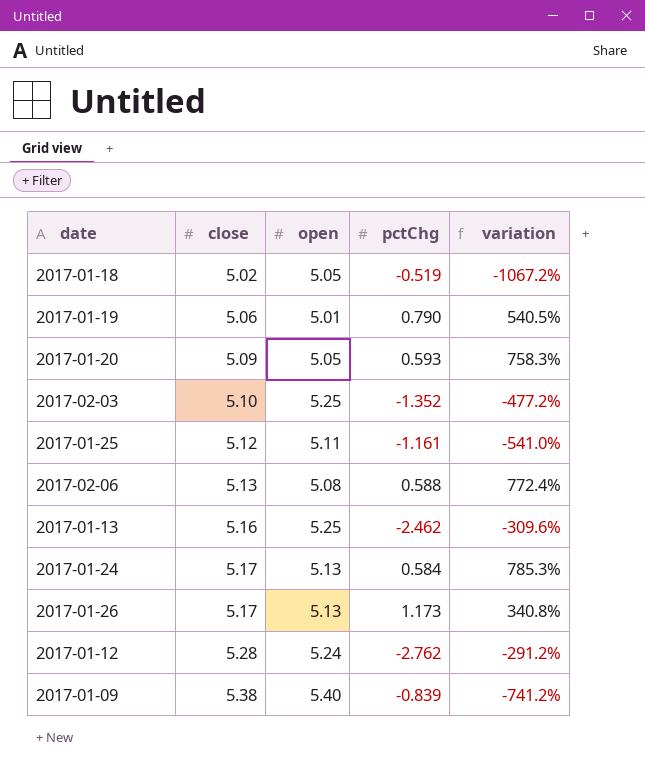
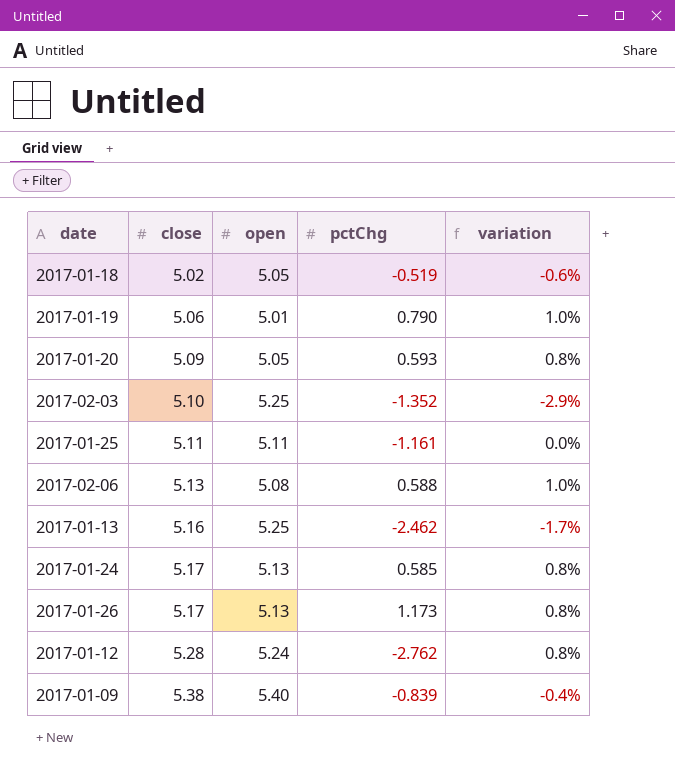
column variation | formula: ([close] - [pctChg]) / [pctChg] -> ([close] - [open]) / [open]
2017-01-25 | close: 5.12 -> 5.11
2017-01-24 | pctChg: 0.584 -> 0.585

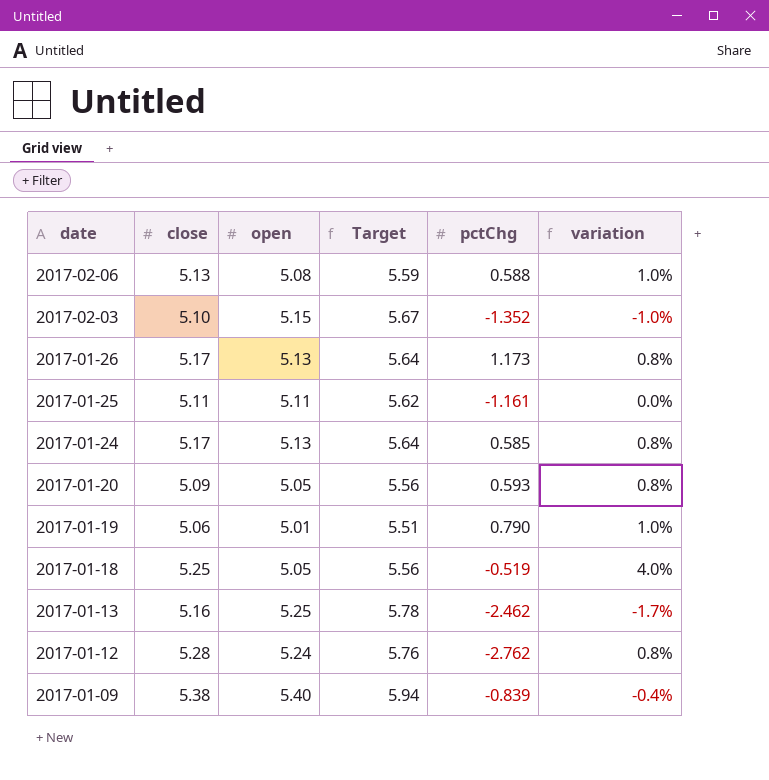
row order: close ascending -> date descending
column Target | formula: none -> [open] * 1.1
2017-02-03 | open: 5.25 -> 5.15
2017-02-03 | variation: -2.9% -> -1.0%
2017-01-18 | close: 5.02 -> 5.25
2017-01-18 | variation: -0.6% -> 4.0%

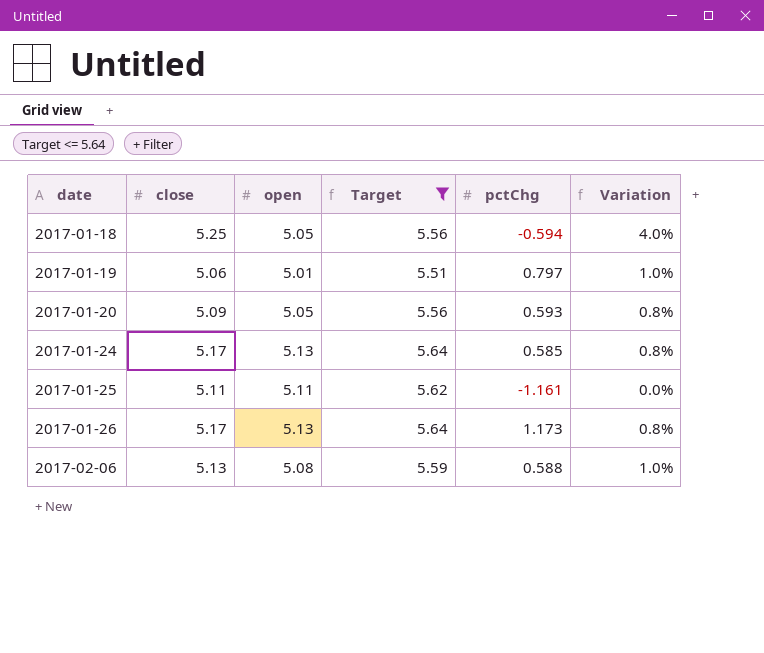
filter: none -> Target <= 5.64
row order: date descending -> date ascending
column name: variation -> Variation
2017-01-18 | pctChg: -0.519 -> -0.594
2017-01-19 | pctChg: 0.790 -> 0.797

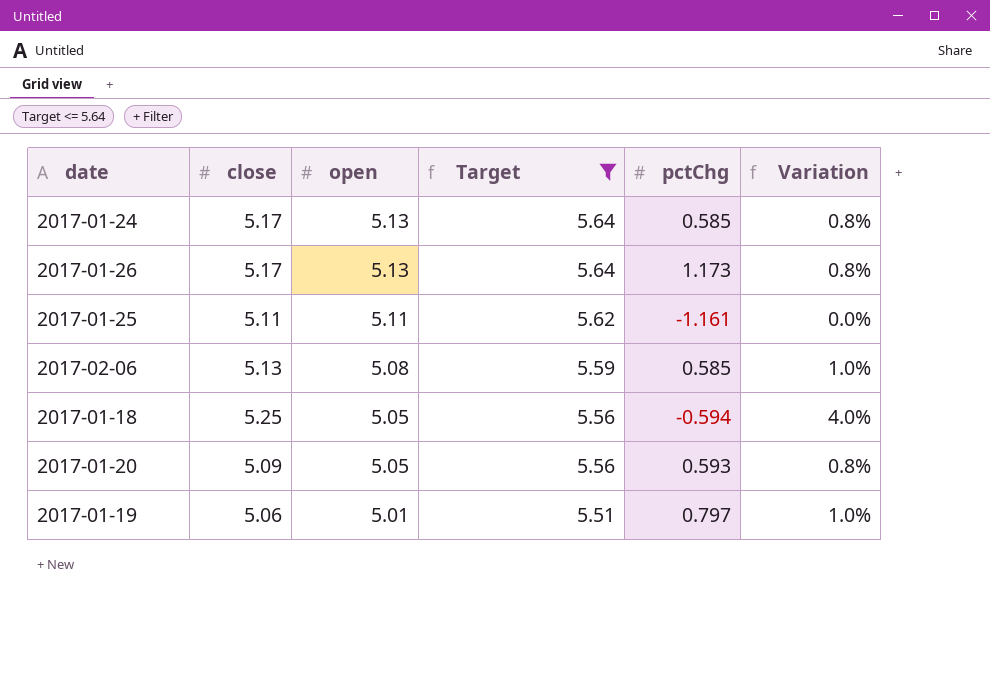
row order: date ascending -> open descending
2017-02-06 | pctChg: 0.588 -> 0.585

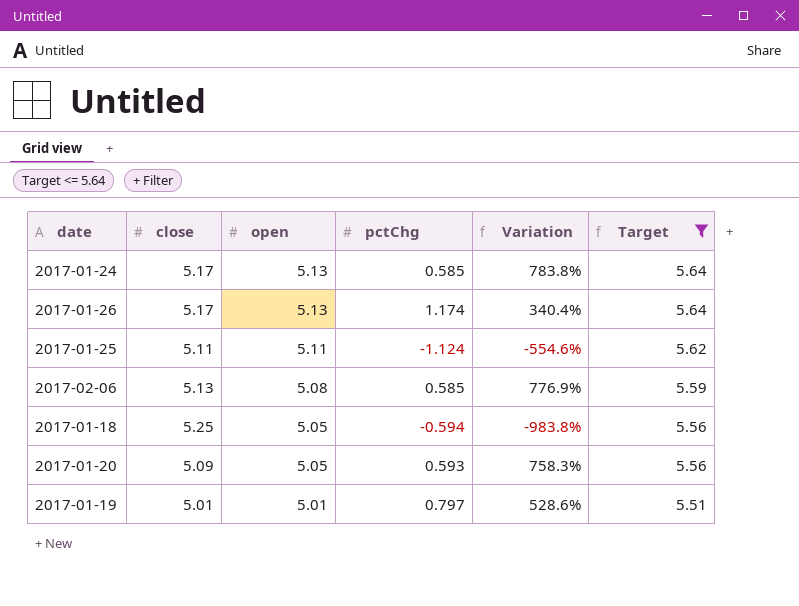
column Variation | formula: ([close] - [open]) / [open] -> ([close] - [pctChg]) / [pctChg]
column Target | position: 4 -> 6
2017-01-26 | pctChg: 1.173 -> 1.174
2017-01-25 | pctChg: -1.161 -> -1.124
2017-01-19 | close: 5.06 -> 5.01

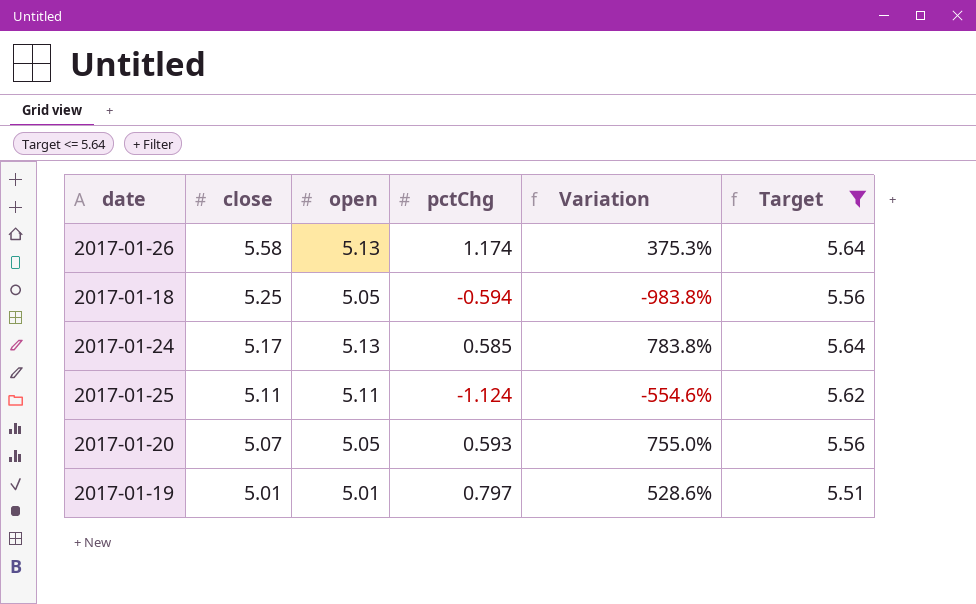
row order: open descending -> close descending
row 2017-02-06: 5.13 | 5.08 | 0.585 | 776.9% | 5.59 -> none
2017-01-26 | close: 5.17 -> 5.58
2017-01-26 | Variation: 340.4% -> 375.3%
2017-01-20 | close: 5.09 -> 5.07
2017-01-20 | Variation: 758.3% -> 755.0%

